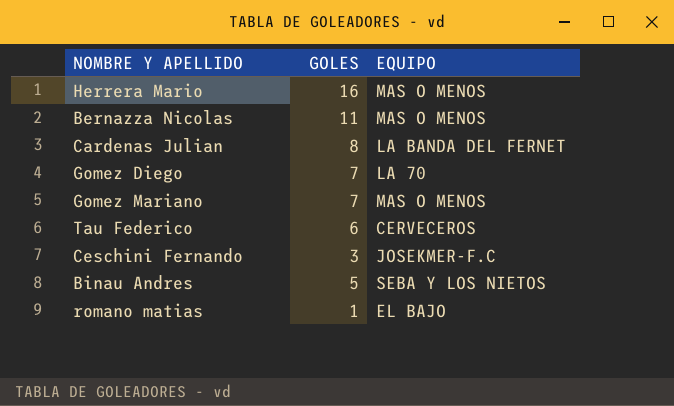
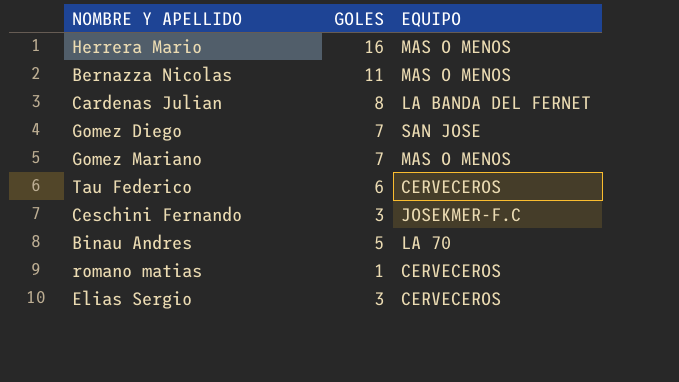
Gomez Diego | EQUIPO: LA 70 -> SAN JOSE
Binau Andres | EQUIPO: SEBA Y LOS NIETOS -> LA 70
romano matias | EQUIPO: EL BAJO -> CERVECEROS
row Elias Sergio: none -> 3 | CERVECEROS

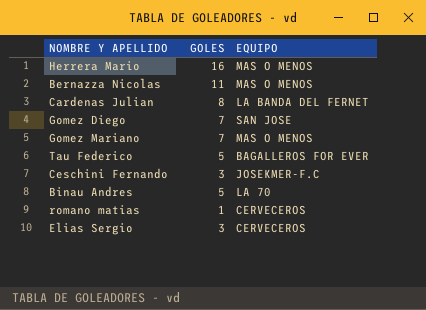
Tau Federico | GOLES: 6 -> 5
Tau Federico | EQUIPO: CERVECEROS -> BAGALLEROS FOR EVER

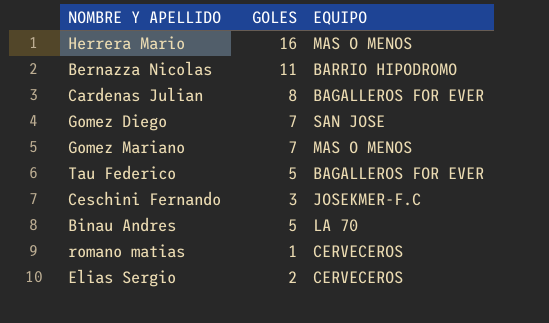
Bernazza Nicolas | EQUIPO: MAS O MENOS -> BARRIO HIPODROMO
Cardenas Julian | EQUIPO: LA BANDA DEL FERNET -> BAGALLEROS FOR EVER
Elias Sergio | GOLES: 3 -> 2

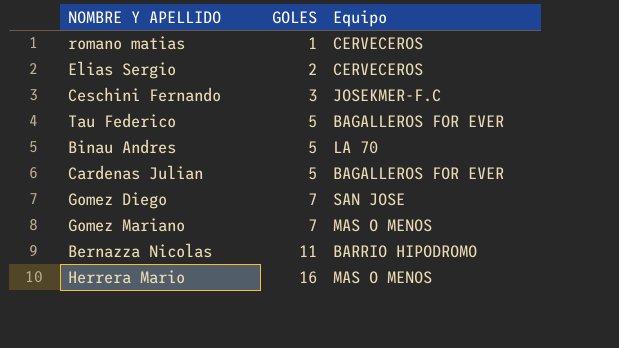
row order: none -> GOLES ascending
column name: EQUIPO -> Equipo
Cardenas Julian | GOLES: 8 -> 5

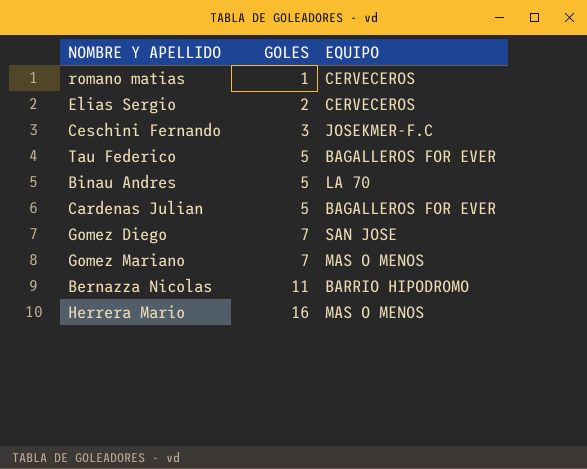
column name: Equipo -> EQUIPO

